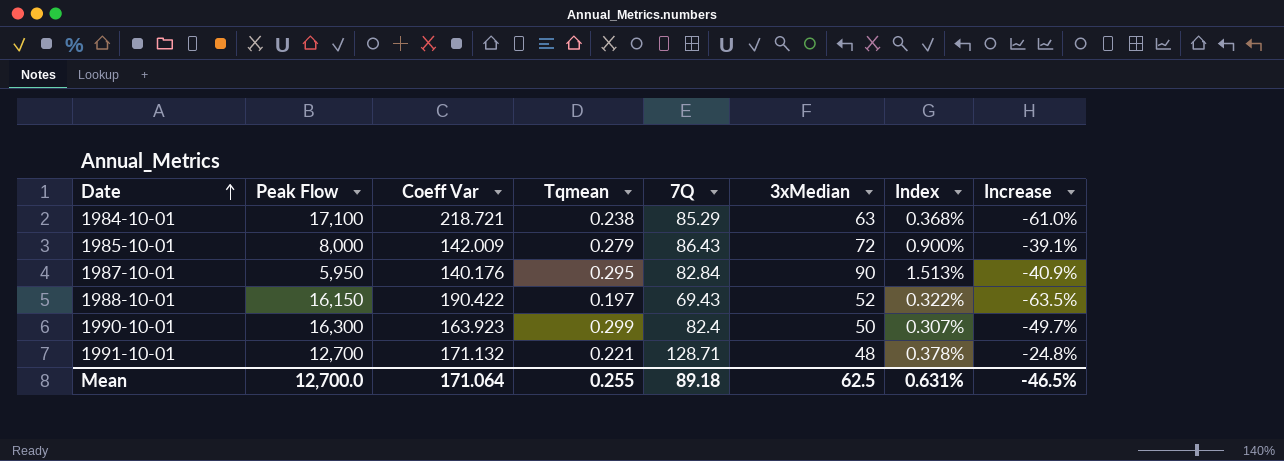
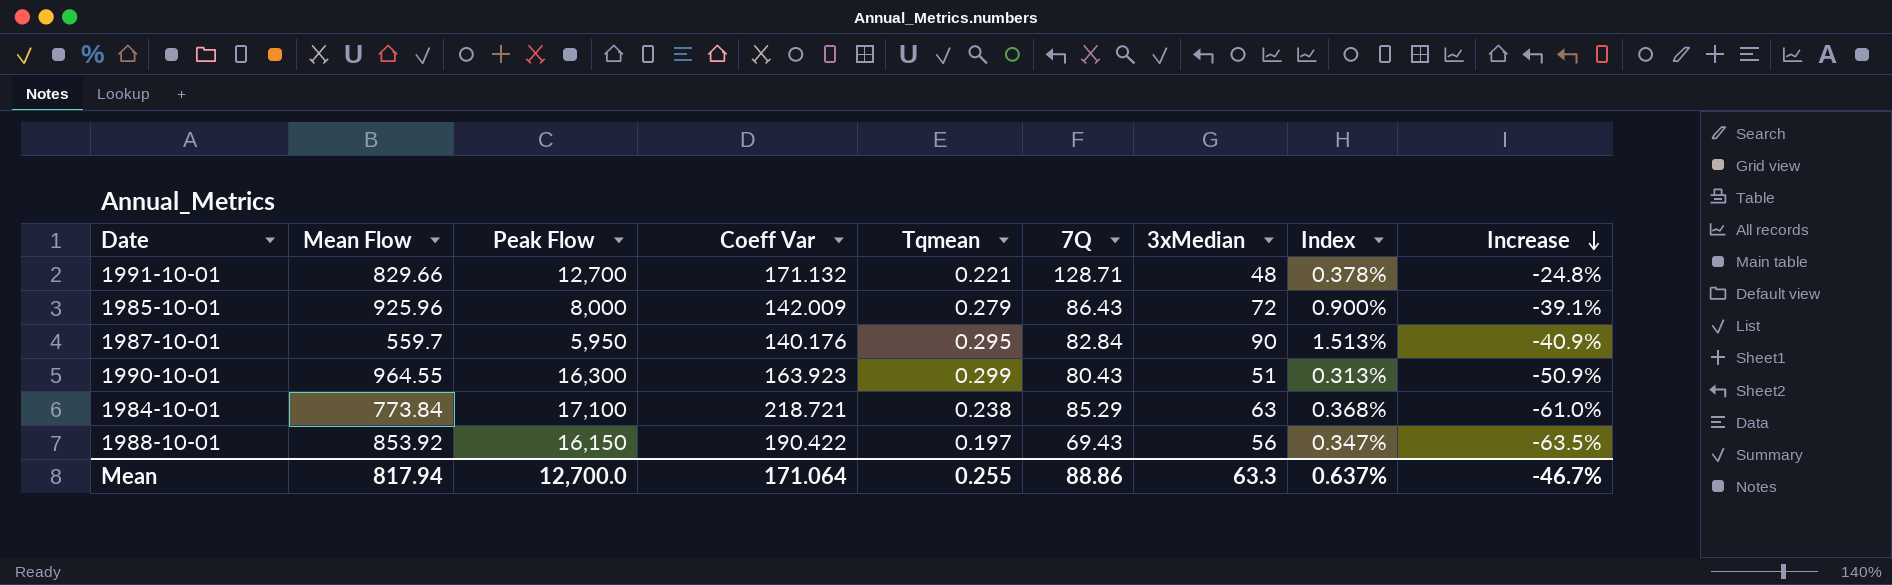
row order: Date ascending -> Increase descending
column Mean Flow | position: none -> 2
1990-10-01 | 7Q: 82.4 -> 80.43
1990-10-01 | 3xMedian: 50 -> 51
1990-10-01 | Index: 0.307% -> 0.313%
1990-10-01 | Increase: -49.7% -> -50.9%
1988-10-01 | 3xMedian: 52 -> 56
1988-10-01 | Index: 0.322% -> 0.347%
Mean | 7Q: 89.18 -> 88.86
Mean | 3xMedian: 62.5 -> 63.3
Mean | Index: 0.631% -> 0.637%
Mean | Increase: -46.5% -> -46.7%

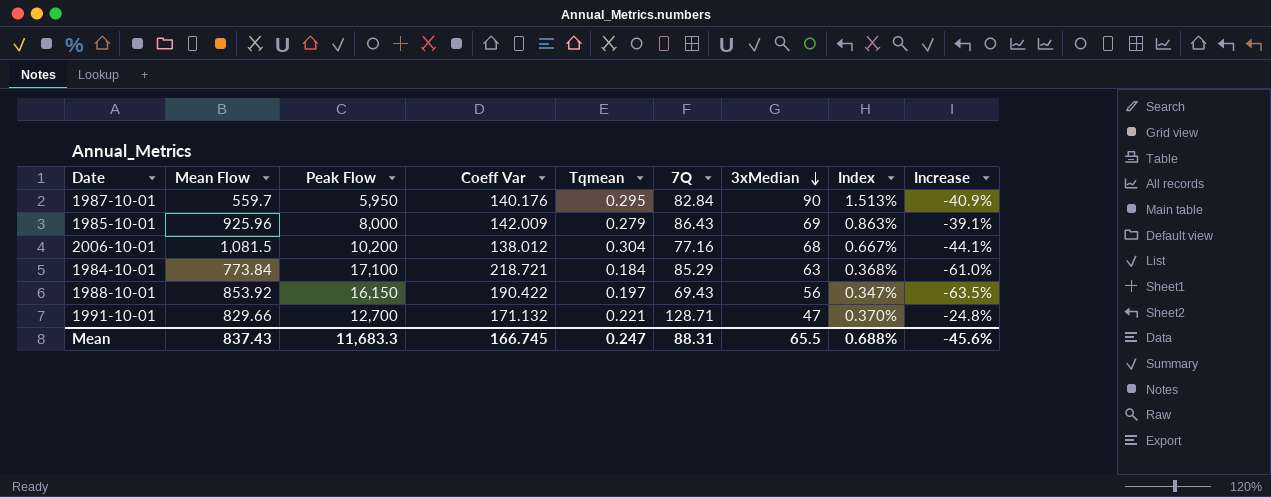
row order: Increase descending -> 3xMedian descending
row 1990-10-01: 964.55 | 16,300 | 163.923 | 0.299 | 80.43 | 51 | 0.313% | -50.9% -> none
1985-10-01 | 3xMedian: 72 -> 69
1985-10-01 | Index: 0.900% -> 0.863%
row 2006-10-01: none -> 1,081.5 | 10,200 | 138.012 | 0.304 | 77.16 | 68 | 0.667% | -44.1%
1984-10-01 | Tqmean: 0.238 -> 0.184
1991-10-01 | 3xMedian: 48 -> 47
1991-10-01 | Index: 0.378% -> 0.370%
Mean | Mean Flow: 817.94 -> 837.43
Mean | Peak Flow: 12,700.0 -> 11,683.3
Mean | Coeff Var: 171.064 -> 166.745
Mean | Tqmean: 0.255 -> 0.247
Mean | 7Q: 88.86 -> 88.31
Mean | 3xMedian: 63.3 -> 65.5
Mean | Index: 0.637% -> 0.688%
Mean | Increase: -46.7% -> -45.6%

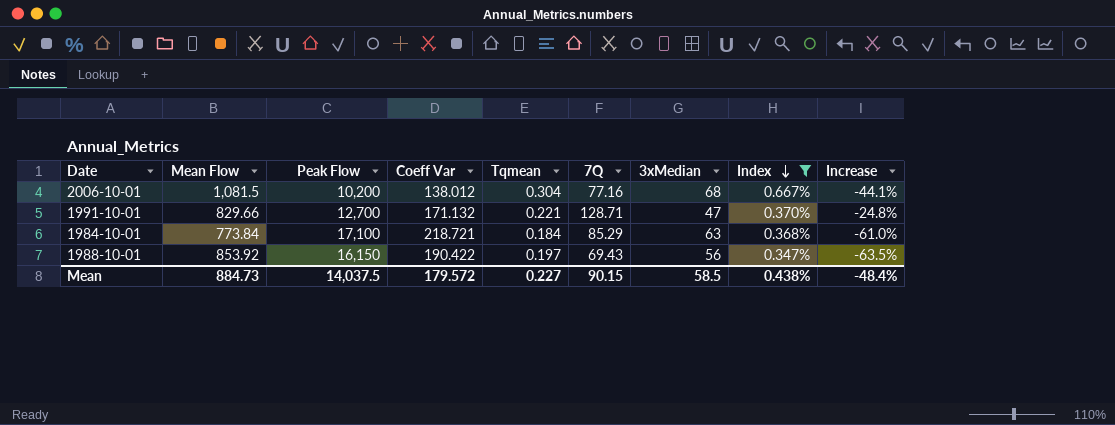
filter: none -> Index <= 0.667%
row order: 3xMedian descending -> Index descending
Mean | Mean Flow: 837.43 -> 884.73
Mean | Peak Flow: 11,683.3 -> 14,037.5
Mean | Coeff Var: 166.745 -> 179.572
Mean | Tqmean: 0.247 -> 0.227
Mean | 7Q: 88.31 -> 90.15
Mean | 3xMedian: 65.5 -> 58.5
Mean | Index: 0.688% -> 0.438%
Mean | Increase: -45.6% -> -48.4%

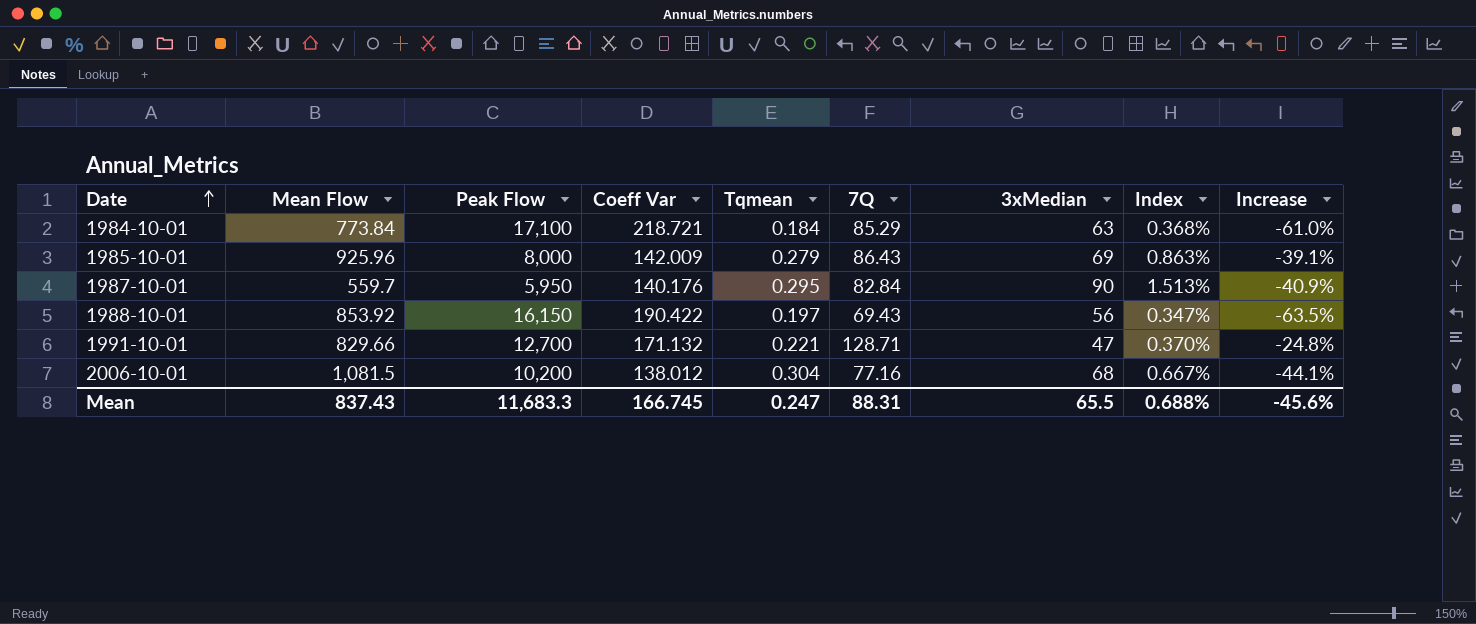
filter: Index <= 0.667% -> none
row order: Index descending -> Date ascending
Mean | Mean Flow: 884.73 -> 837.43
Mean | Peak Flow: 14,037.5 -> 11,683.3
Mean | Coeff Var: 179.572 -> 166.745
Mean | Tqmean: 0.227 -> 0.247
Mean | 7Q: 90.15 -> 88.31
Mean | 3xMedian: 58.5 -> 65.5
Mean | Index: 0.438% -> 0.688%
Mean | Increase: -48.4% -> -45.6%

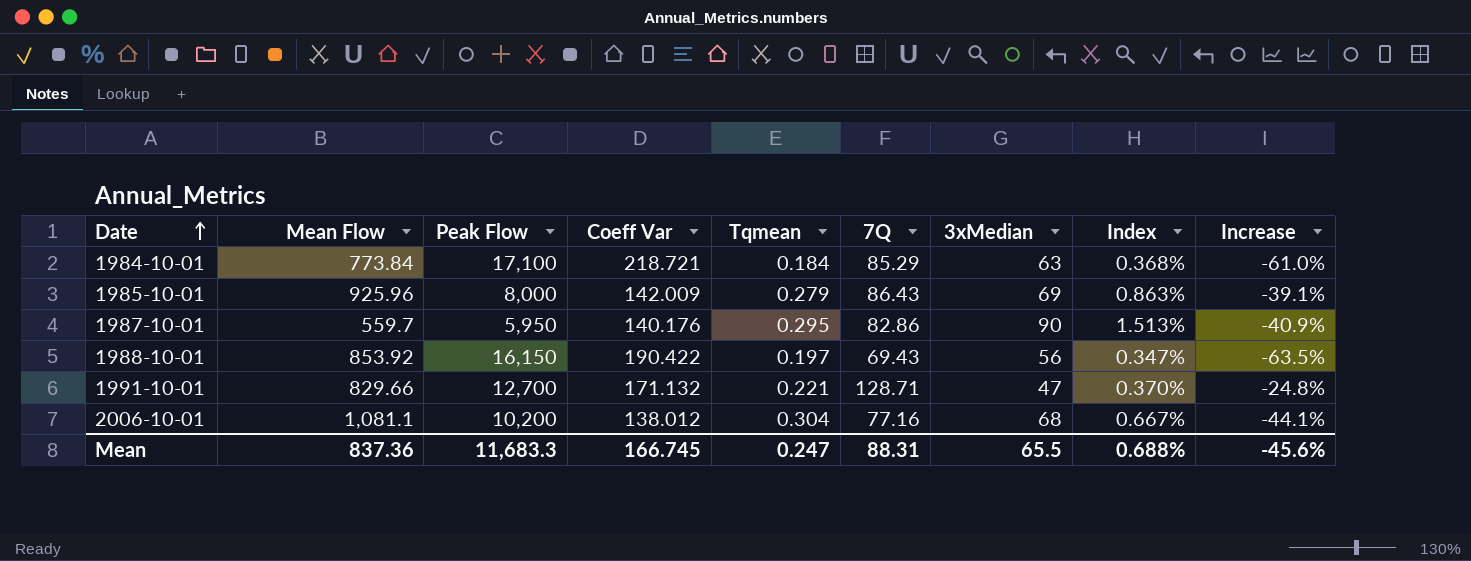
1987-10-01 | 7Q: 82.84 -> 82.86
2006-10-01 | Mean Flow: 1,081.5 -> 1,081.1
Mean | Mean Flow: 837.43 -> 837.36

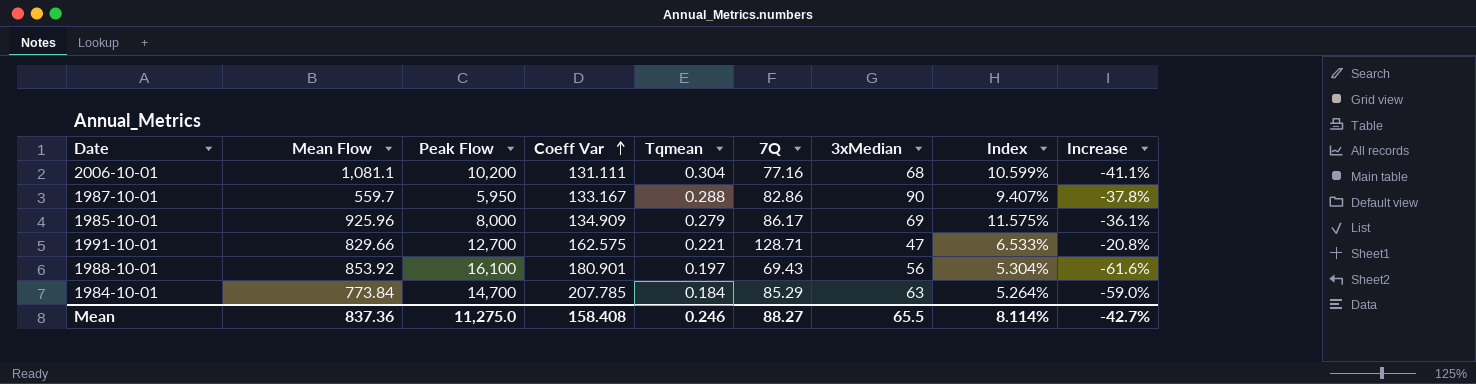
row order: Date ascending -> Coeff Var ascending
column Index | formula: [3xMedian] / [Peak Flow] -> [Mean Flow] / [Peak Flow]
2006-10-01 | Coeff Var: 138.012 -> 131.111
2006-10-01 | Increase: -44.1% -> -41.1%
1987-10-01 | Coeff Var: 140.176 -> 133.167
1987-10-01 | Tqmean: 0.295 -> 0.288
1987-10-01 | Increase: -40.9% -> -37.8%
1985-10-01 | Coeff Var: 142.009 -> 134.909
1985-10-01 | 7Q: 86.43 -> 86.17
1985-10-01 | Increase: -39.1% -> -36.1%
1991-10-01 | Coeff Var: 171.132 -> 162.575
1991-10-01 | Increase: -24.8% -> -20.8%
1988-10-01 | Peak Flow: 16,150 -> 16,100
1988-10-01 | Coeff Var: 190.422 -> 180.901
1988-10-01 | Increase: -63.5% -> -61.6%
1984-10-01 | Peak Flow: 17,100 -> 14,700
1984-10-01 | Coeff Var: 218.721 -> 207.785
1984-10-01 | Increase: -61.0% -> -59.0%
Mean | Peak Flow: 11,683.3 -> 11,275.0
Mean | Coeff Var: 166.745 -> 158.408
Mean | Tqmean: 0.247 -> 0.246
Mean | 7Q: 88.31 -> 88.27
Mean | Index: 0.688% -> 8.114%
Mean | Increase: -45.6% -> -42.7%

